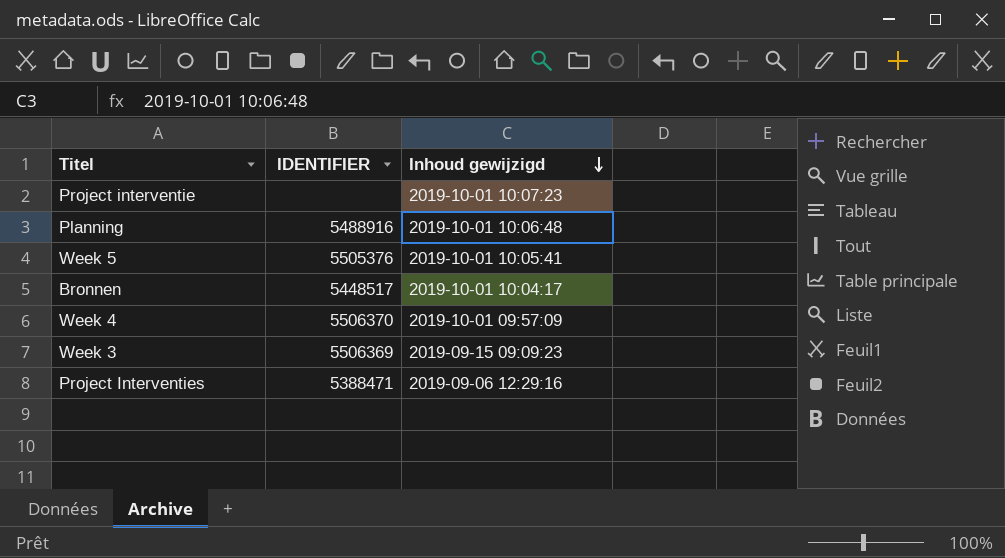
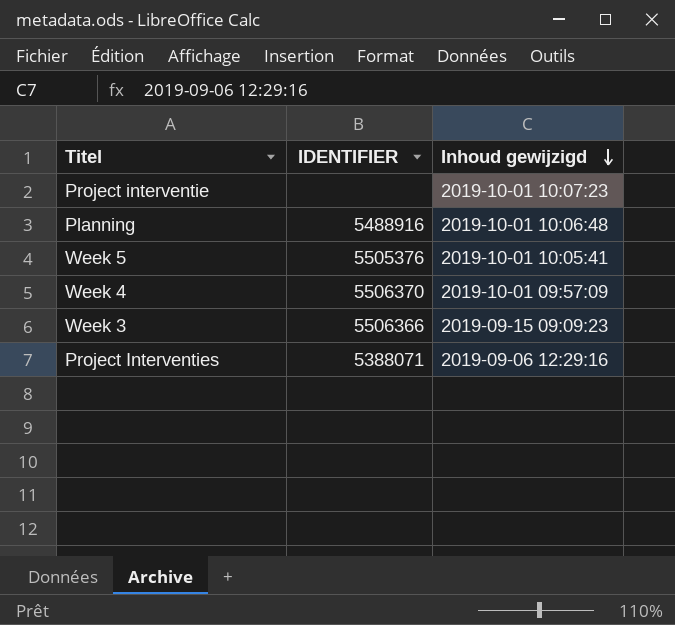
row Bronnen: 5448517 | 2019-10-01 10:04:17 -> none
Week 3 | IDENTIFIER: 5506369 -> 5506366
Project Interventies | IDENTIFIER: 5388471 -> 5388071

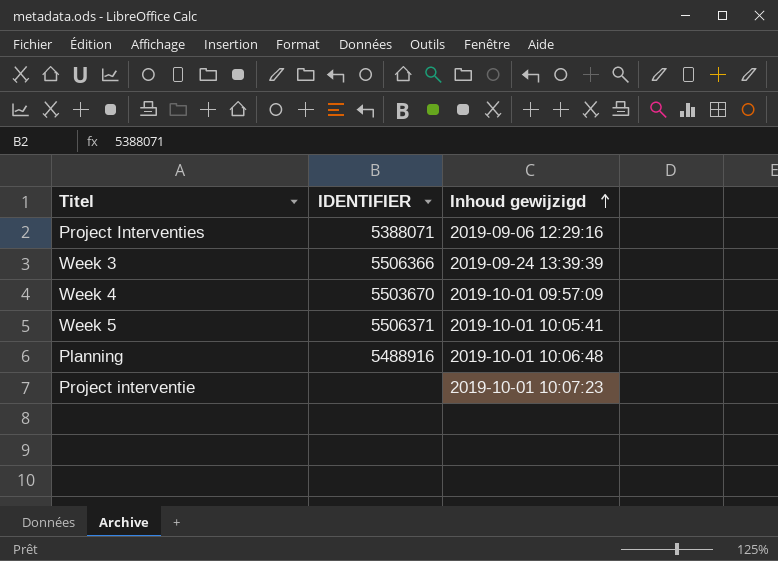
row order: Inhoud gewijzigd descending -> Inhoud gewijzigd ascending
Week 3 | Inhoud gewijzigd: 2019-09-15 09:09:23 -> 2019-09-24 13:39:39
Week 4 | IDENTIFIER: 5506370 -> 5503670
Week 5 | IDENTIFIER: 5505376 -> 5506371

